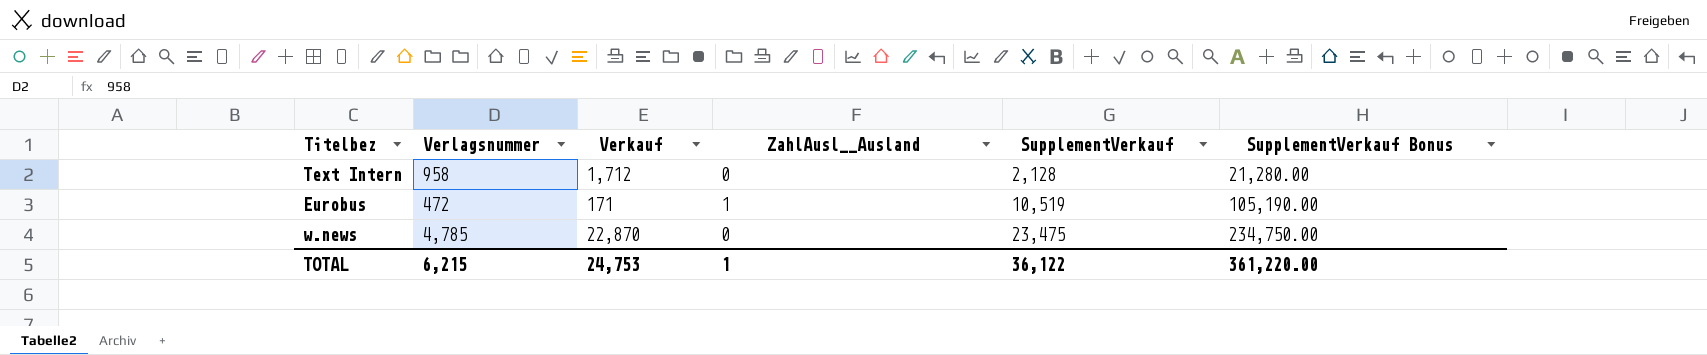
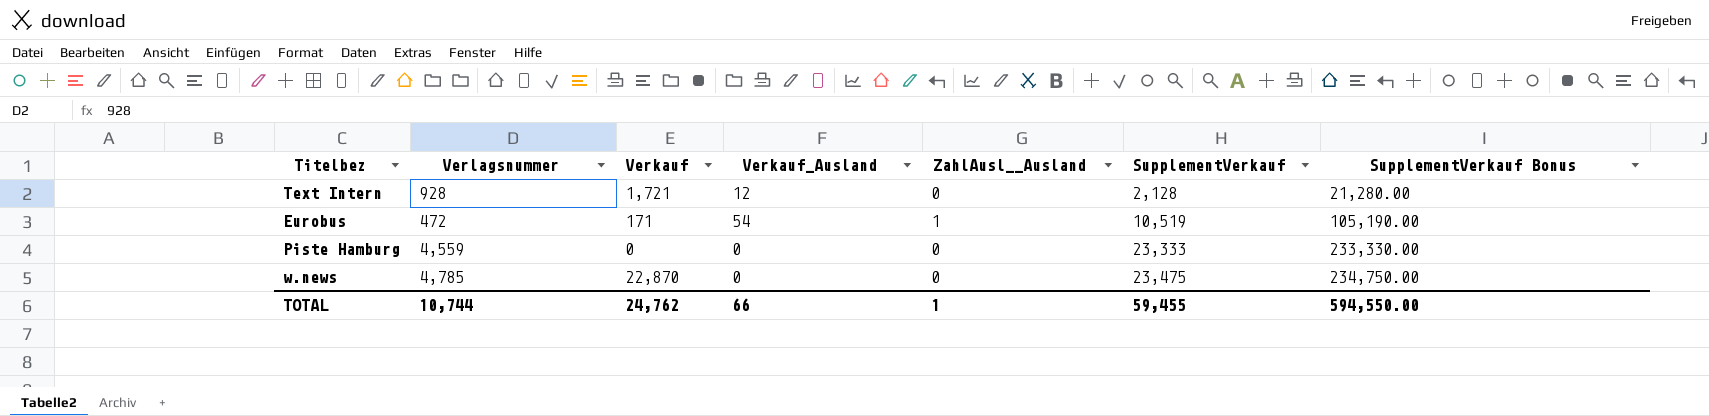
column Verkauf_Ausland | position: none -> 4
Text Intern | Verlagsnummer: 958 -> 928
Text Intern | Verkauf: 1,712 -> 1,721
row Piste Hamburg: none -> 4,559 | 0 | 0 | 0 | 23,333 | 233,330.00
TOTAL | Verlagsnummer: 6,215 -> 10,744
TOTAL | Verkauf: 24,753 -> 24,762
TOTAL | SupplementVerkauf: 36,122 -> 59,455
TOTAL | SupplementVerkauf Bonus: 361,220.00 -> 594,550.00

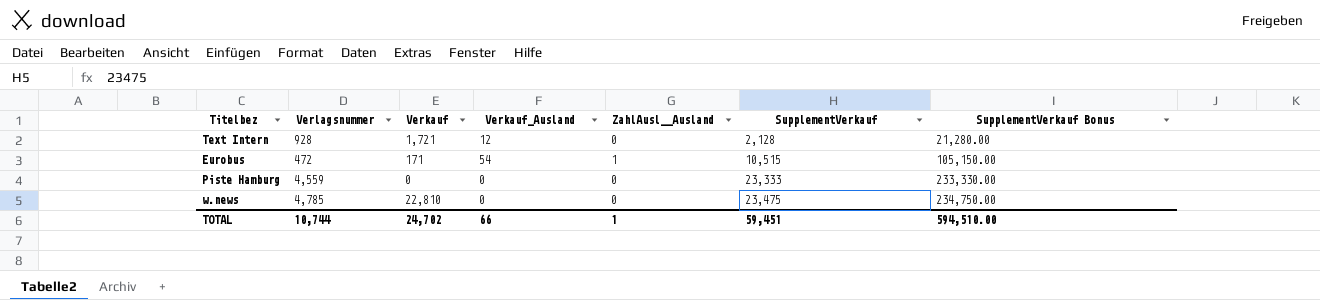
Eurobus | SupplementVerkauf: 10,519 -> 10,515
Eurobus | SupplementVerkauf Bonus: 105,190.00 -> 105,150.00
w.news | Verkauf: 22,870 -> 22,810
TOTAL | Verkauf: 24,762 -> 24,702
TOTAL | SupplementVerkauf: 59,455 -> 59,451
TOTAL | SupplementVerkauf Bonus: 594,550.00 -> 594,510.00

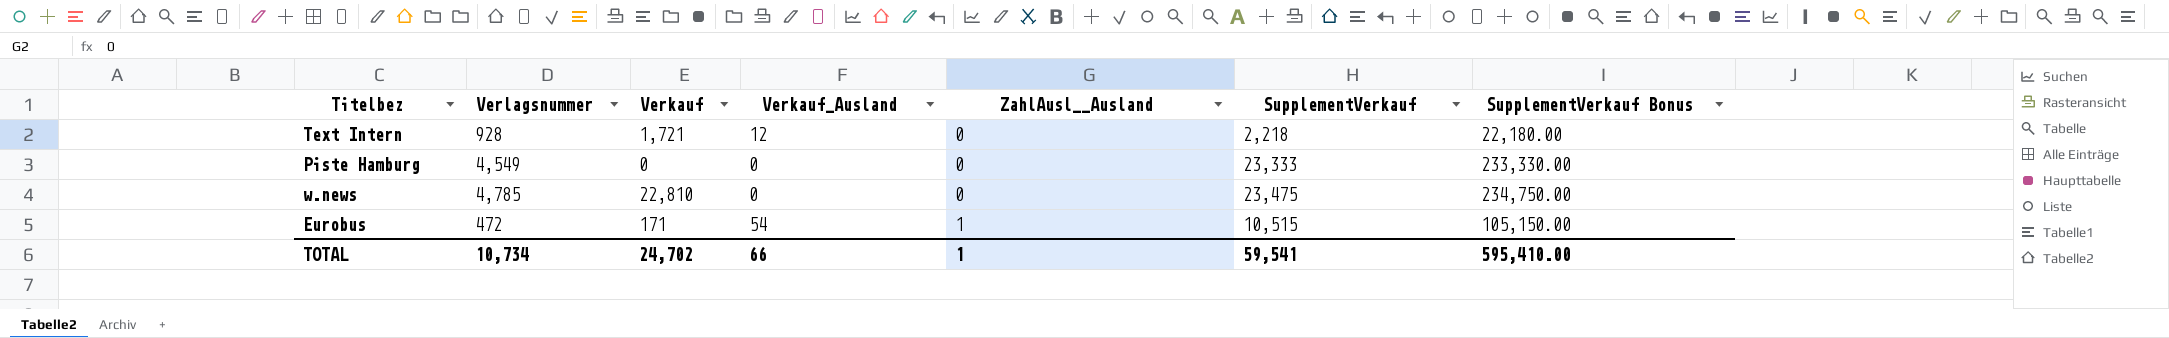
row order: SupplementVerkauf ascending -> ZahlAusl__Ausland ascending
Text Intern | SupplementVerkauf: 2,128 -> 2,218
Text Intern | SupplementVerkauf Bonus: 21,280.00 -> 22,180.00
Piste Hamburg | Verlagsnummer: 4,559 -> 4,549
TOTAL | Verlagsnummer: 10,744 -> 10,734
TOTAL | SupplementVerkauf: 59,451 -> 59,541
TOTAL | SupplementVerkauf Bonus: 594,510.00 -> 595,410.00

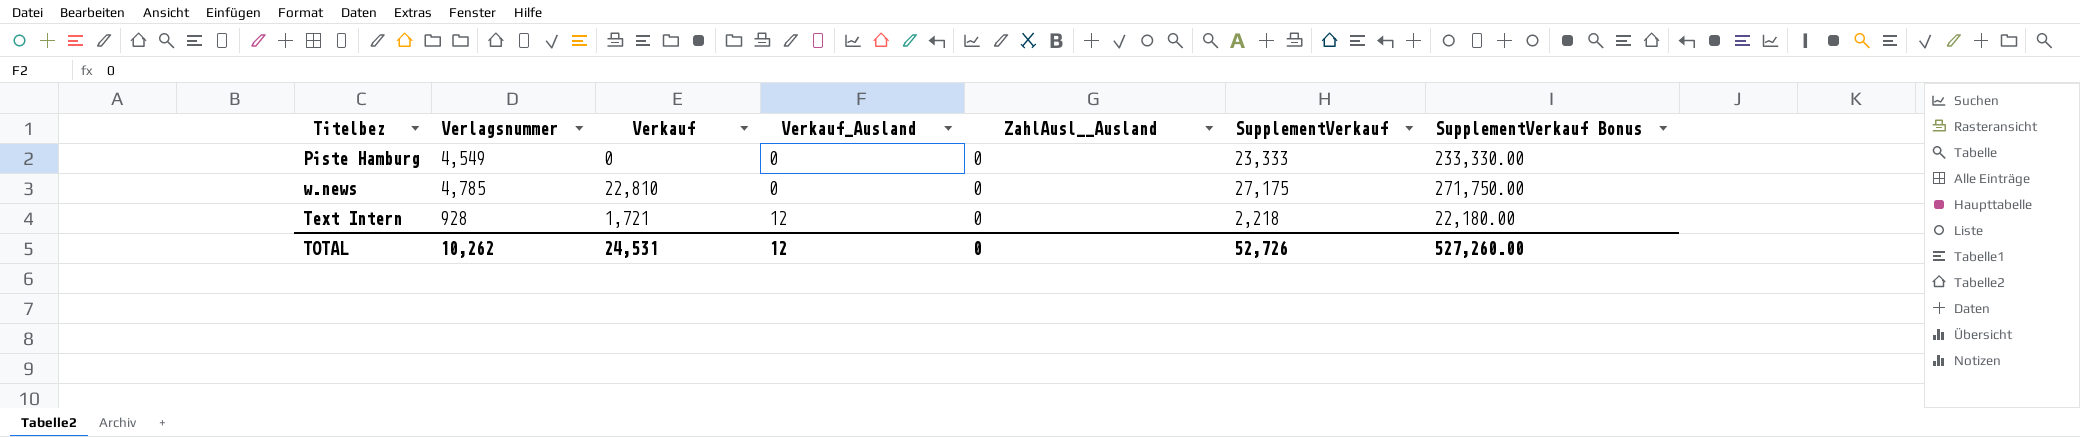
row order: ZahlAusl__Ausland ascending -> Verkauf_Ausland ascending
row Eurobus: 472 | 171 | 54 | 1 | 10,515 | 105,150.00 -> none
w.news | SupplementVerkauf: 23,475 -> 27,175
w.news | SupplementVerkauf Bonus: 234,750.00 -> 271,750.00
TOTAL | Verlagsnummer: 10,734 -> 10,262
TOTAL | Verkauf: 24,702 -> 24,531
TOTAL | Verkauf_Ausland: 66 -> 12
TOTAL | ZahlAusl__Ausland: 1 -> 0
TOTAL | SupplementVerkauf: 59,541 -> 52,726
TOTAL | SupplementVerkauf Bonus: 595,410.00 -> 527,260.00

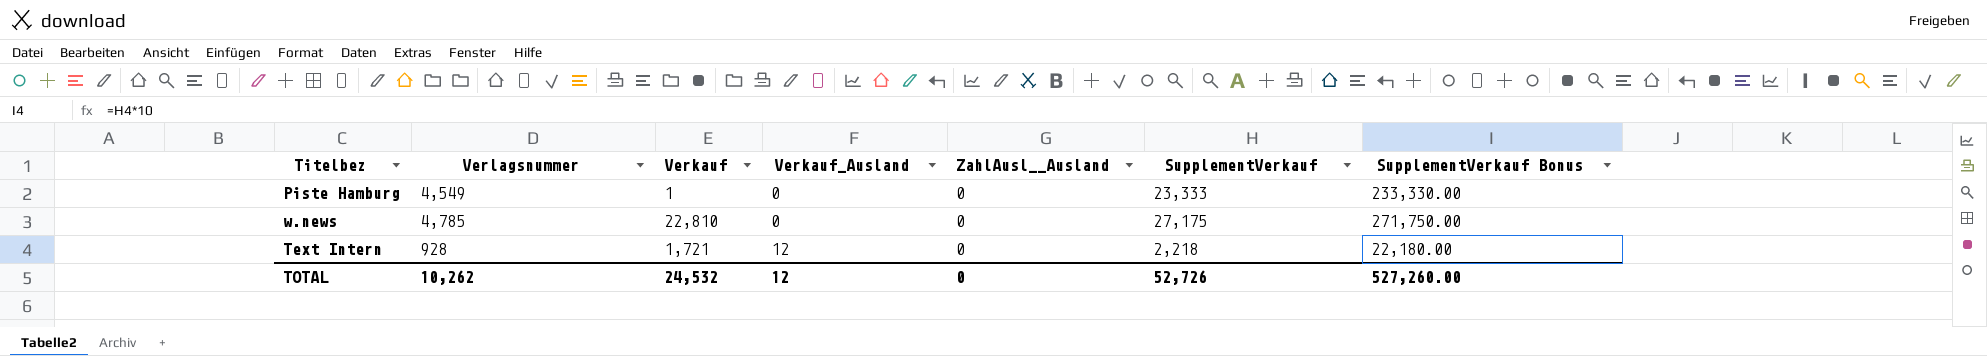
Piste Hamburg | Verkauf: 0 -> 1
TOTAL | Verkauf: 24,531 -> 24,532

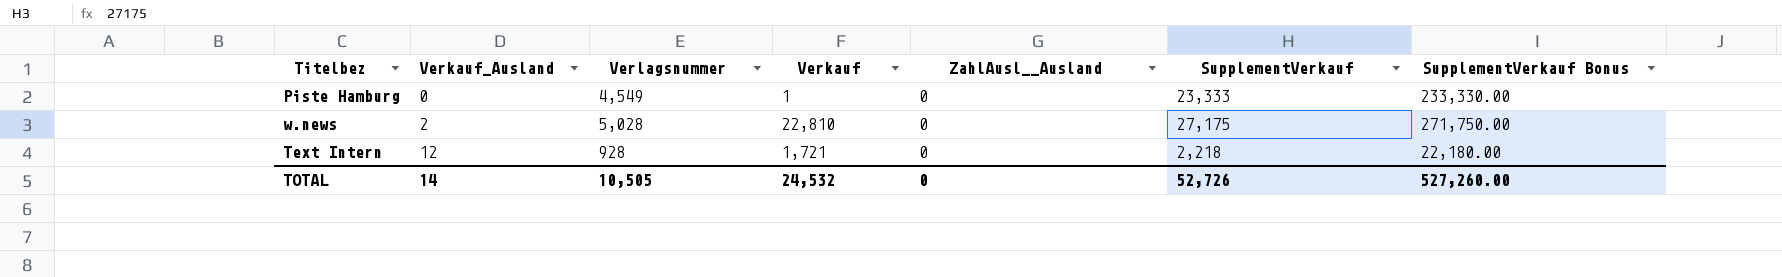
column Verkauf_Ausland | position: 4 -> 2
w.news | Verkauf_Ausland: 0 -> 2
w.news | Verlagsnummer: 4,785 -> 5,028
TOTAL | Verkauf_Ausland: 12 -> 14
TOTAL | Verlagsnummer: 10,262 -> 10,505

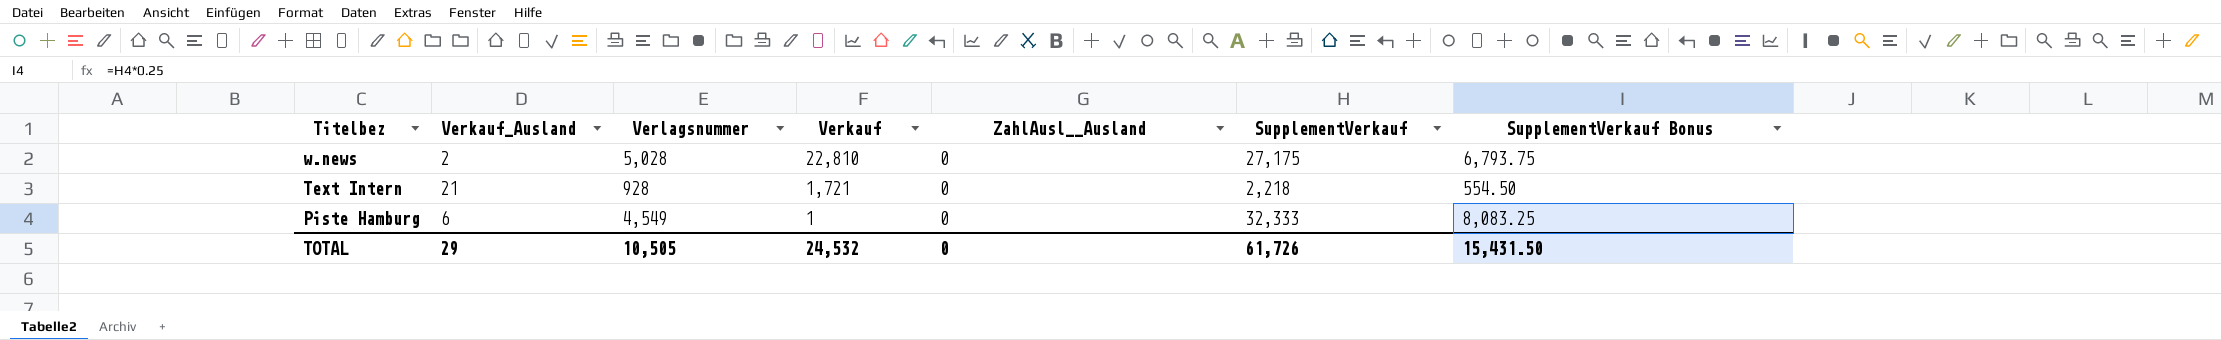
row order: Verkauf_Ausland ascending -> Titelbez descending
column SupplementVerkauf Bonus | formula: [SupplementVerkauf] * 10 -> [SupplementVerkauf] * 0.25
Text Intern | Verkauf_Ausland: 12 -> 21
Piste Hamburg | Verkauf_Ausland: 0 -> 6
Piste Hamburg | SupplementVerkauf: 23,333 -> 32,333
TOTAL | Verkauf_Ausland: 14 -> 29
TOTAL | SupplementVerkauf: 52,726 -> 61,726
TOTAL | SupplementVerkauf Bonus: 527,260.00 -> 15,431.50

